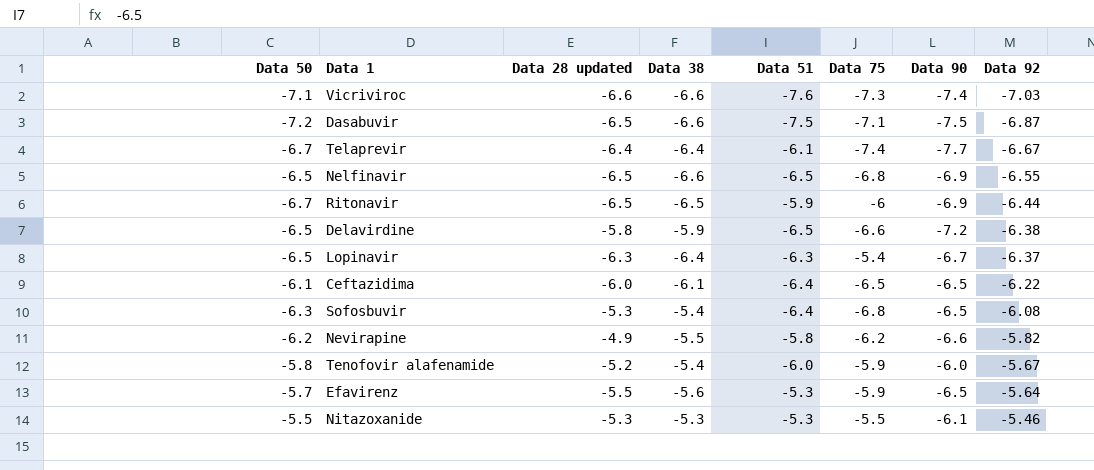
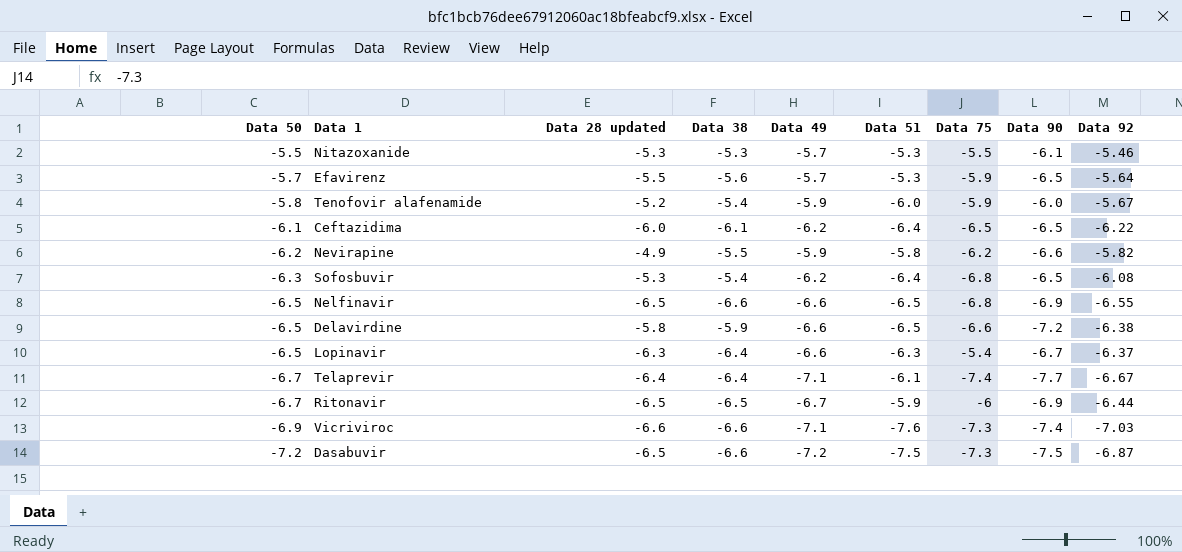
row order: Data 92 ascending -> Data 50 descending
column Data 49 | position: none -> 5
Vicriviroc | Data 50: -7.1 -> -6.9
Dasabuvir | Data 75: -7.1 -> -7.3

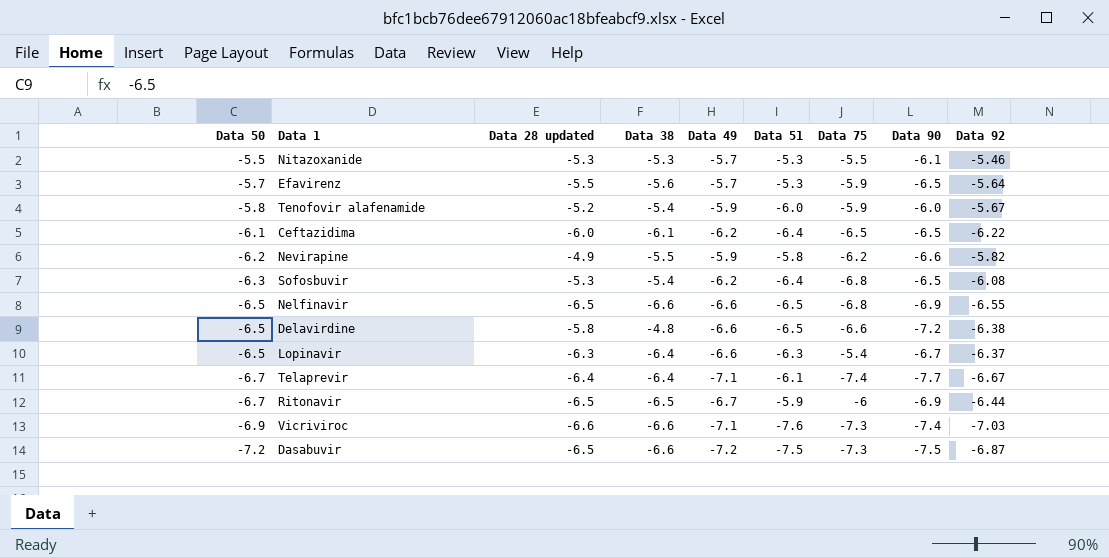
Delavirdine | Data 38: -5.9 -> -4.8

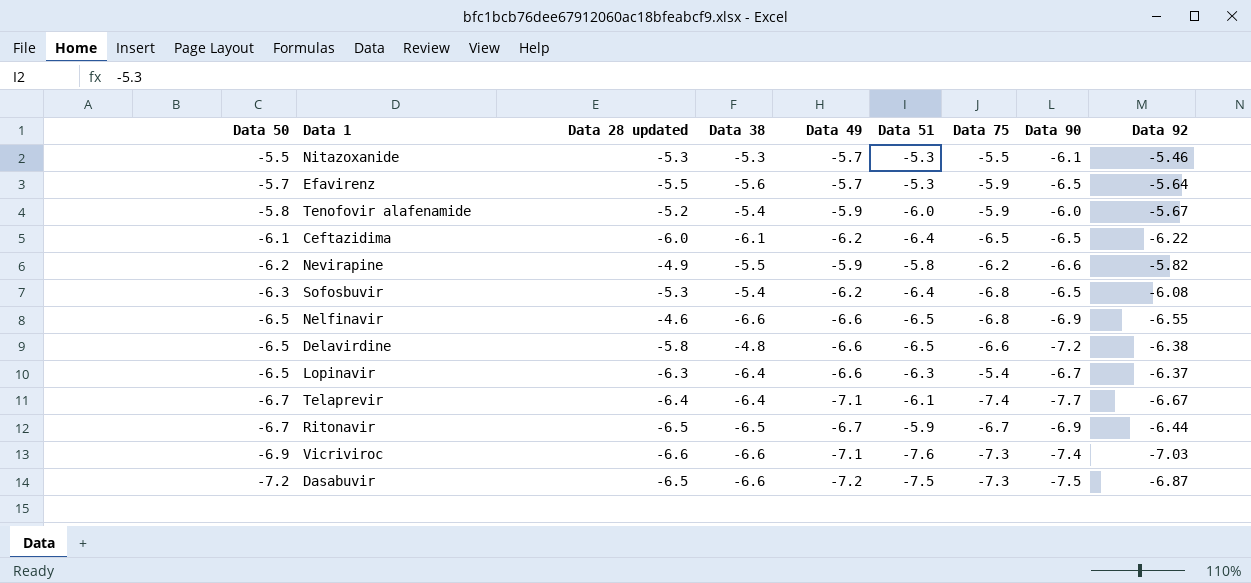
Nelfinavir | Data 28 updated: -6.5 -> -4.6
Ritonavir | Data 75: -6 -> -6.7

